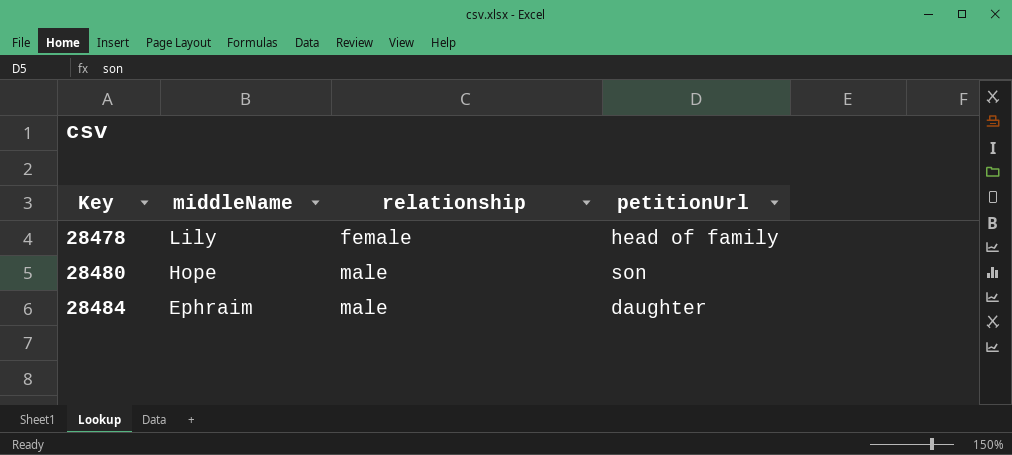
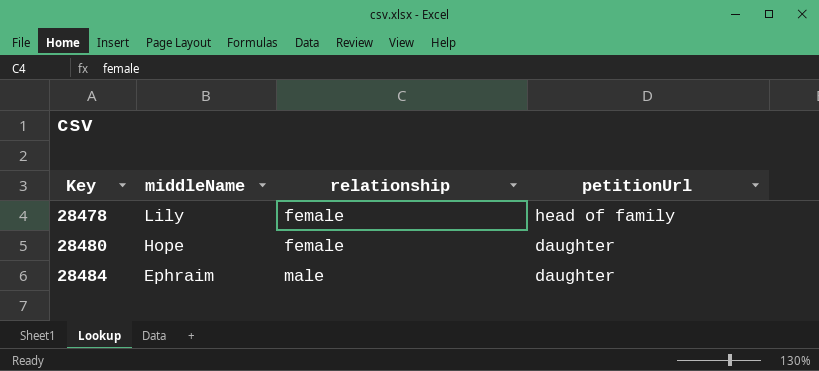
28480 | relationship: male -> female
28480 | petitionUrl: son -> daughter

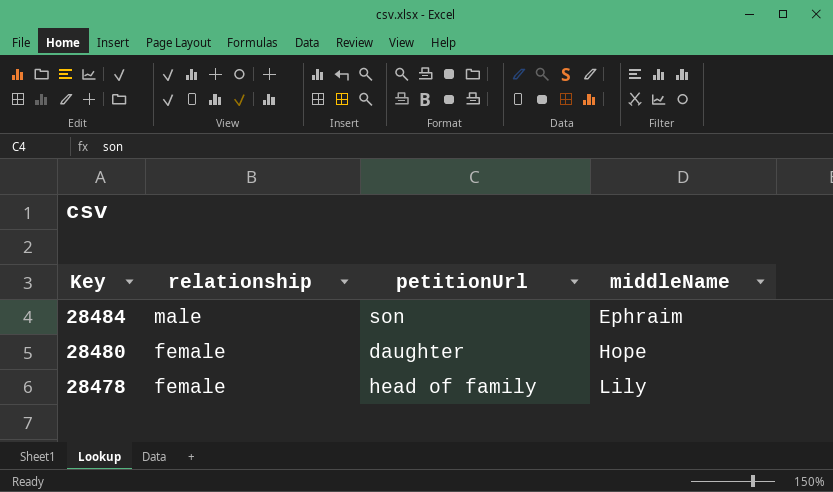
row order: Key ascending -> Key descending
column middleName | position: 2 -> 4
28484 | petitionUrl: daughter -> son

